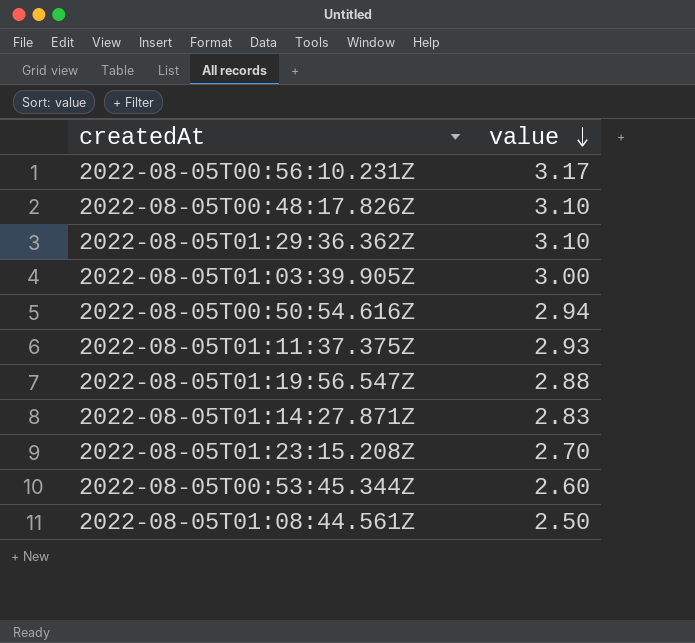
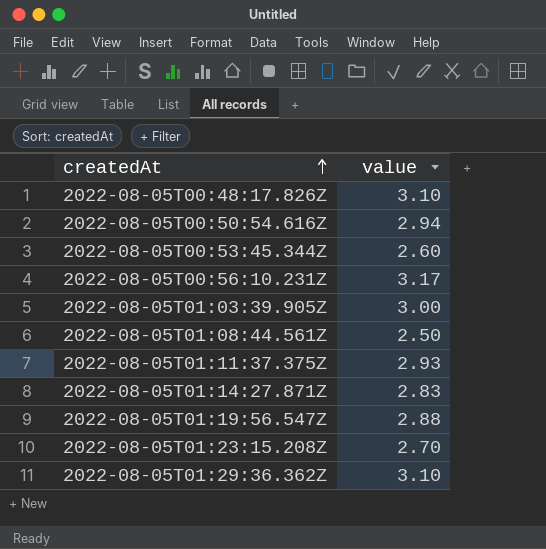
row order: value descending -> createdAt ascending

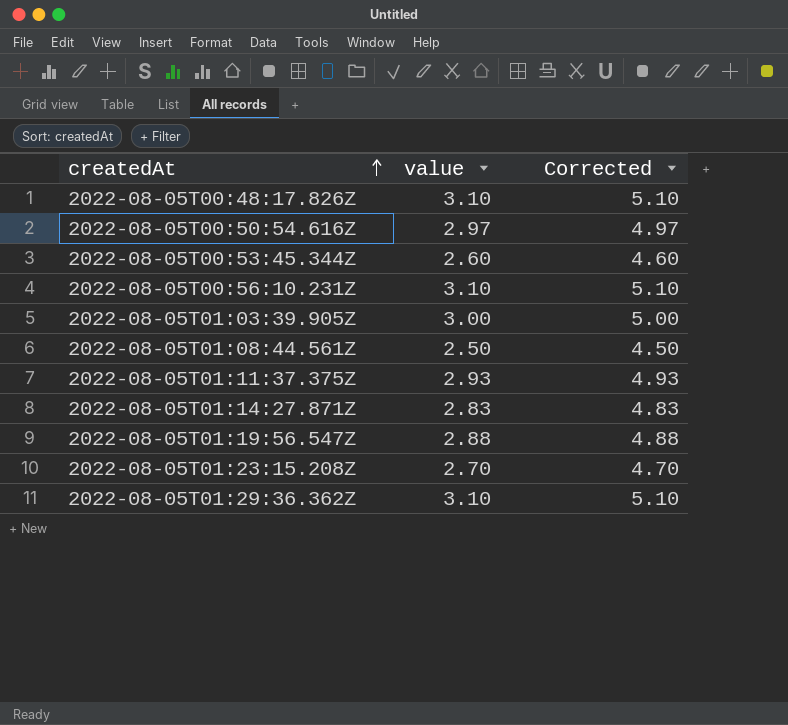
column Corrected | formula: none -> [value] + 2
2022-08-05T00:50:54.616Z | value: 2.94 -> 2.97
2022-08-05T00:56:10.231Z | value: 3.17 -> 3.10

